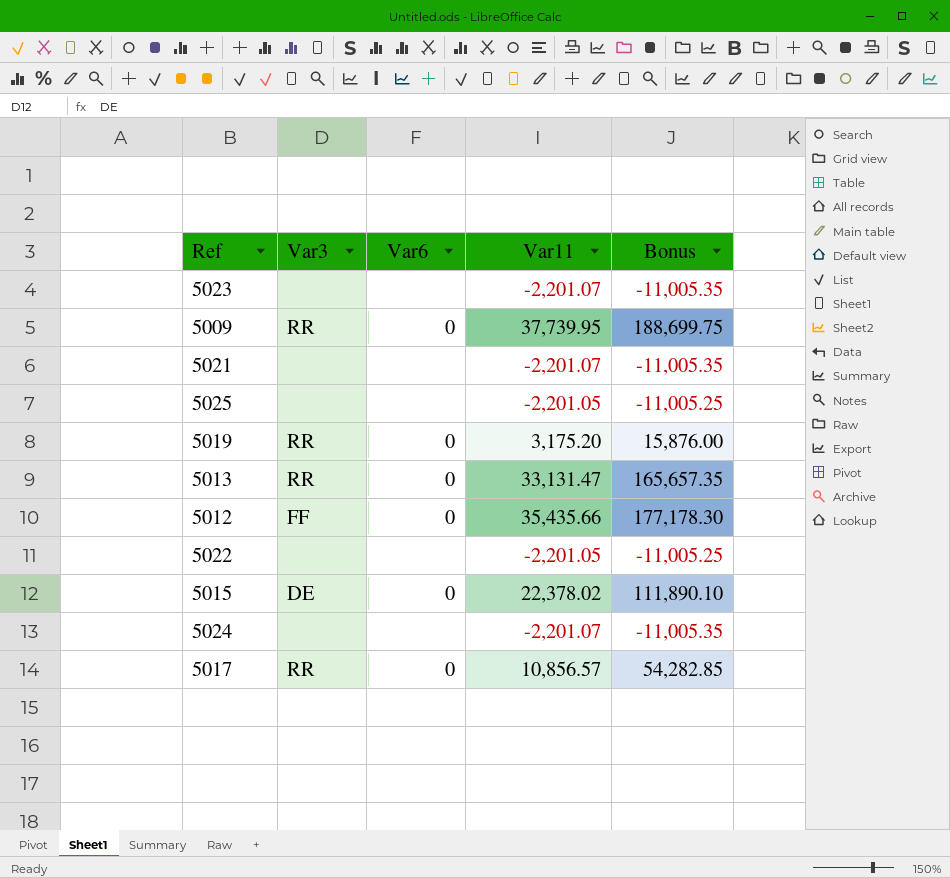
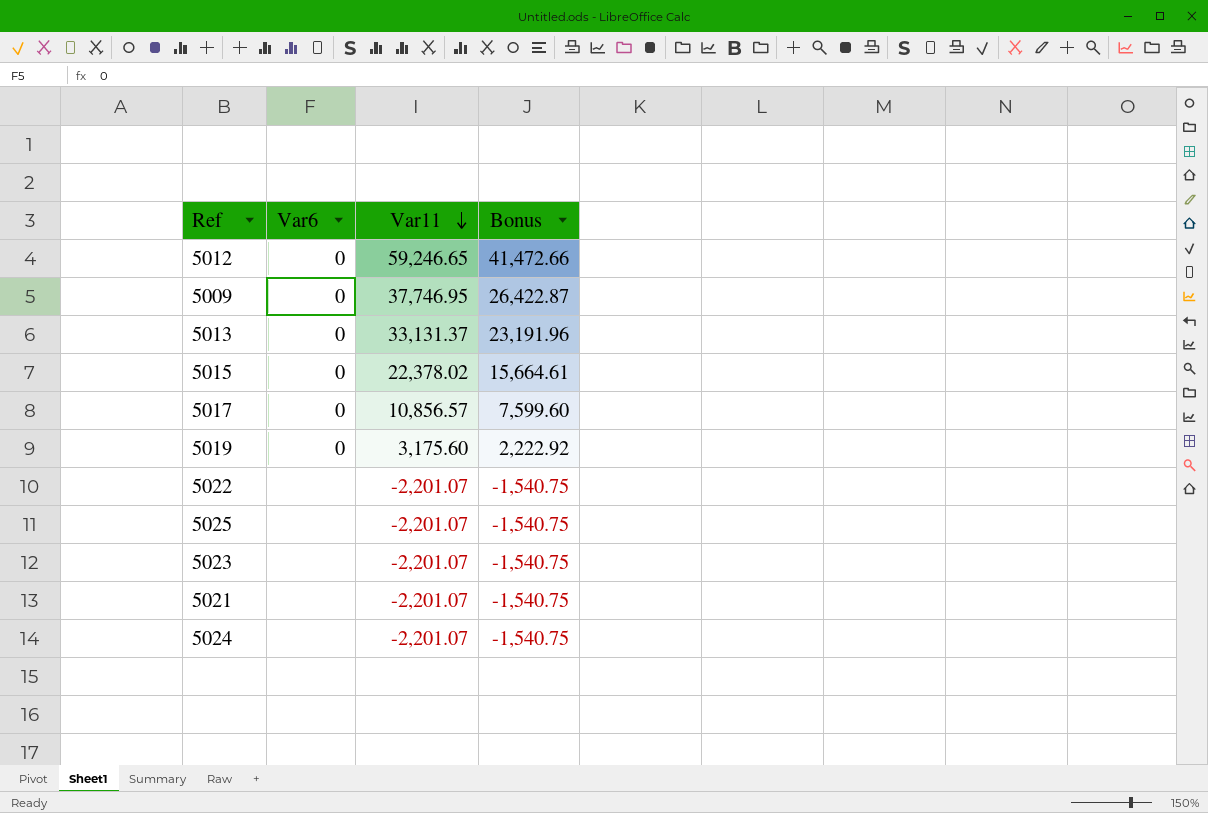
row order: none -> Var11 descending
column Var3 | position: 2 -> none
column Bonus | formula: [Var11] * 5 -> [Var11] * 0.7
5012 | Var11: 35,435.66 -> 59,246.65
5009 | Var11: 37,739.95 -> 37,746.95
5013 | Var11: 33,131.47 -> 33,131.37
5019 | Var11: 3,175.20 -> 3,175.60
5022 | Var11: -2,201.05 -> -2,201.07
5025 | Var11: -2,201.05 -> -2,201.07

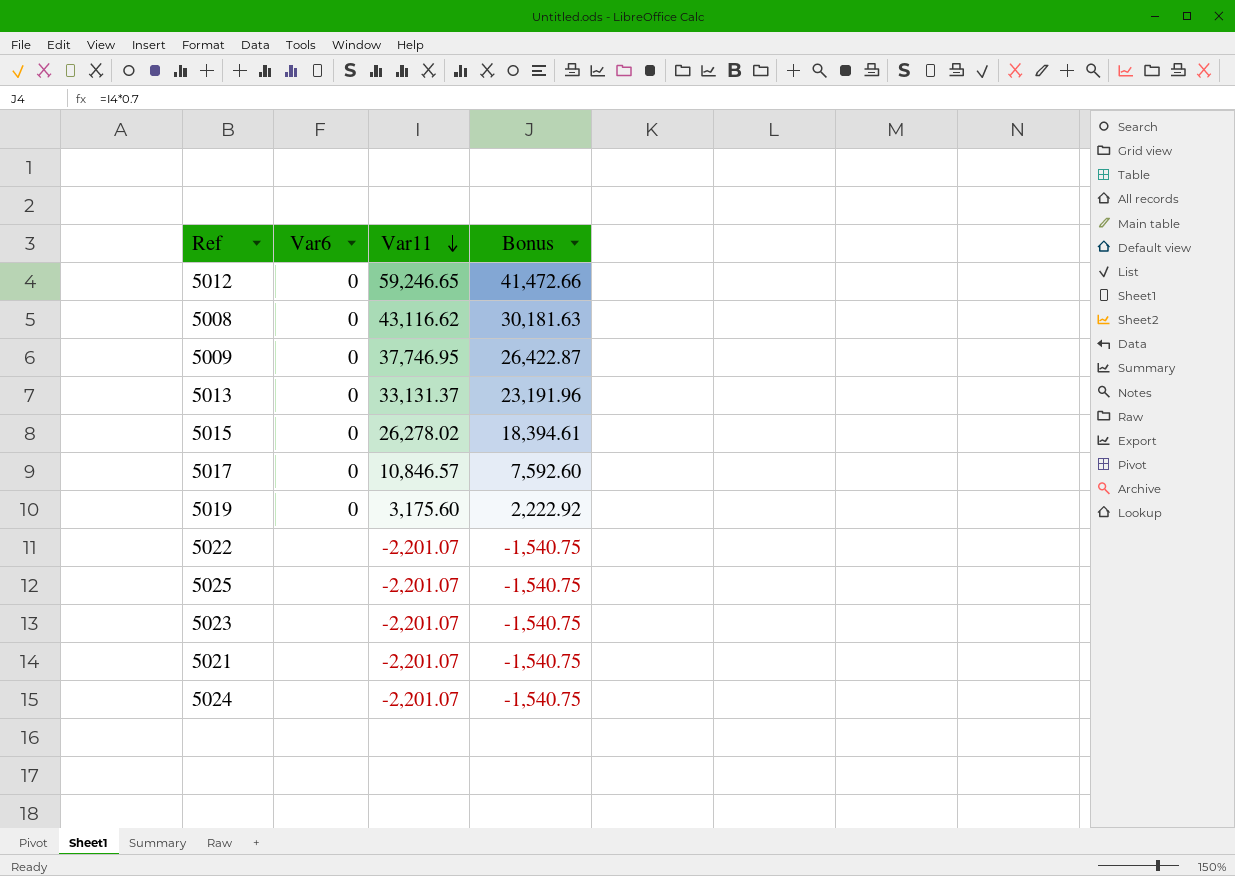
row 5008: none -> 0 | 43,116.62 | 30,181.63
5015 | Var11: 22,378.02 -> 26,278.02
5015 | Bonus: 15,664.61 -> 18,394.61
5017 | Var11: 10,856.57 -> 10,846.57
5017 | Bonus: 7,599.60 -> 7,592.60

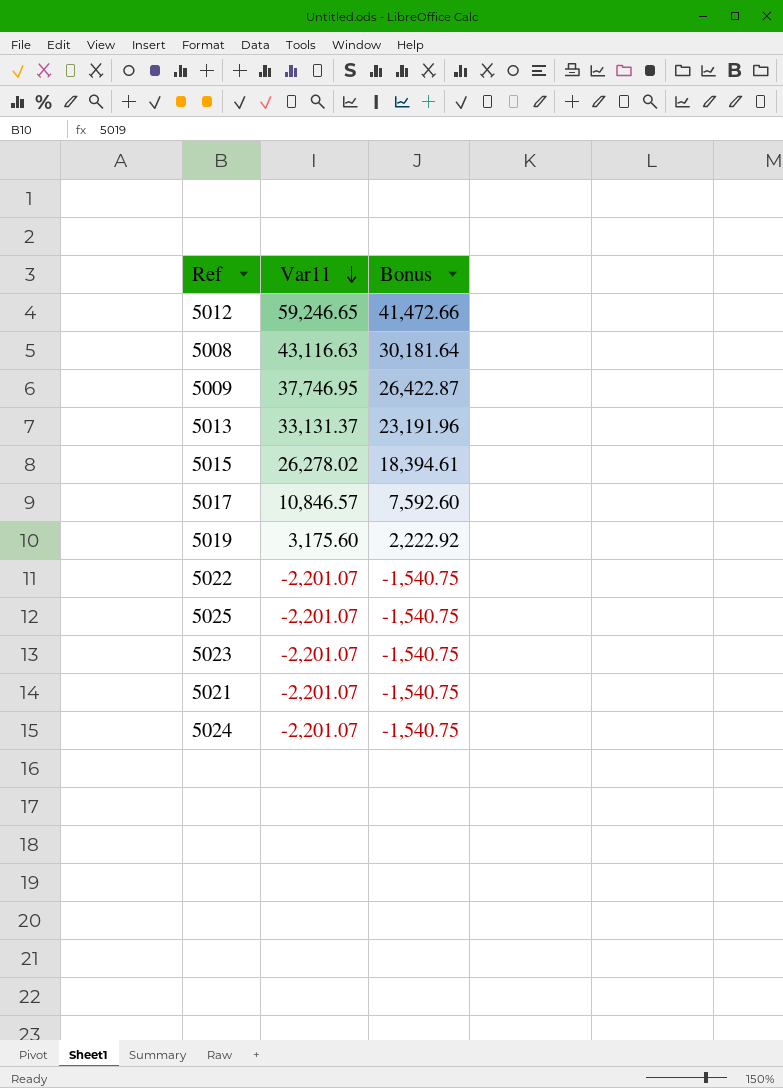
column Var6 | position: 2 -> none
5008 | Var11: 43,116.62 -> 43,116.63
5008 | Bonus: 30,181.63 -> 30,181.64

